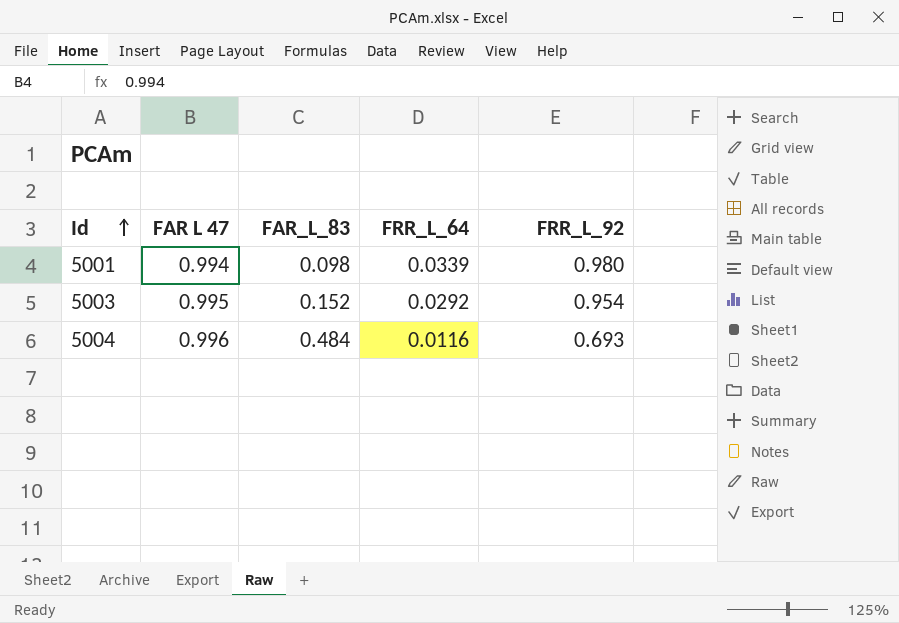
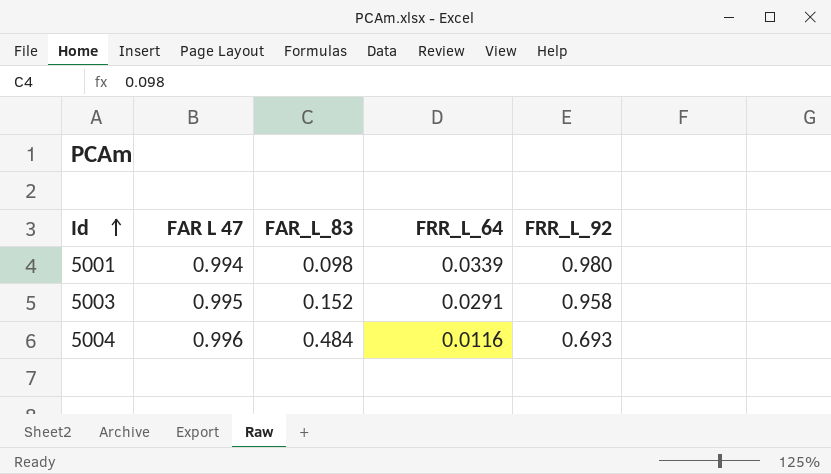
5003 | FRR_L_64: 0.0292 -> 0.0291
5003 | FRR_L_92: 0.954 -> 0.958

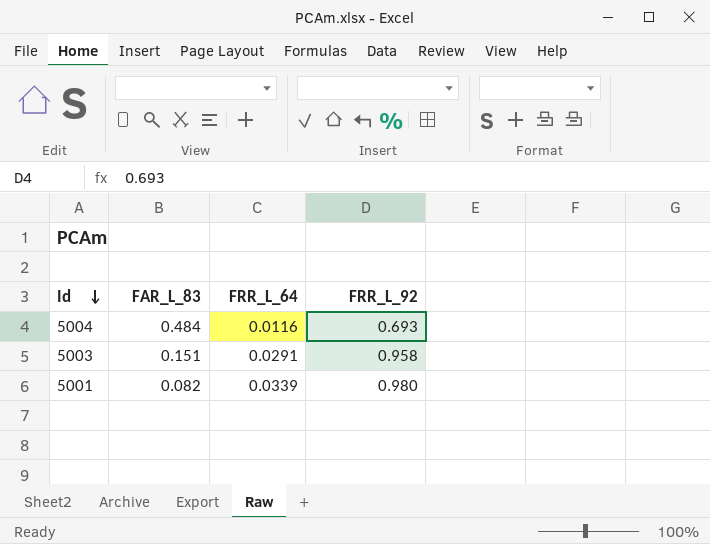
row order: Id ascending -> Id descending
column FAR L 47 | position: 2 -> none
5003 | FAR_L_83: 0.152 -> 0.151
5001 | FAR_L_83: 0.098 -> 0.082

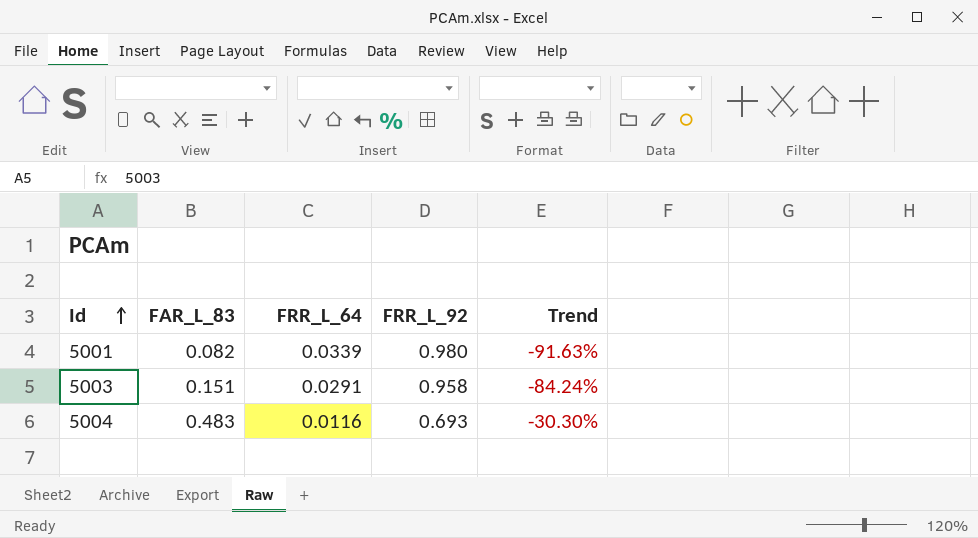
row order: Id descending -> Id ascending
column Trend | formula: none -> ([FAR_L_83] - [FRR_L_92]) / [FRR_L_92]
5004 | FAR_L_83: 0.484 -> 0.483

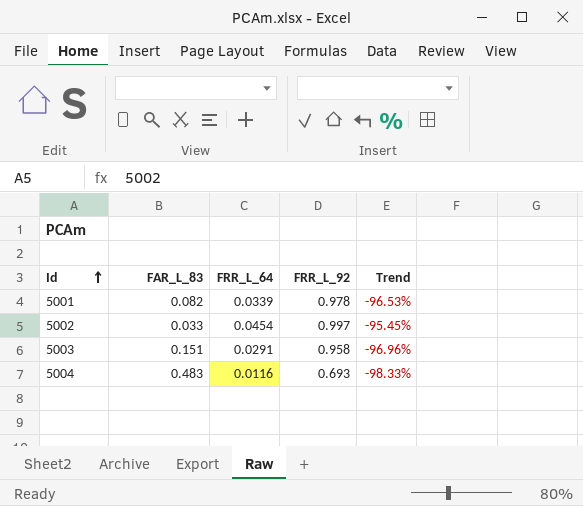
column Trend | formula: ([FAR_L_83] - [FRR_L_92]) / [FRR_L_92] -> ([FRR_L_64] - [FRR_L_92]) / [FRR_L_92]
5001 | FRR_L_92: 0.980 -> 0.978
row 5002: none -> 0.033 | 0.0454 | 0.997 | -95.45%

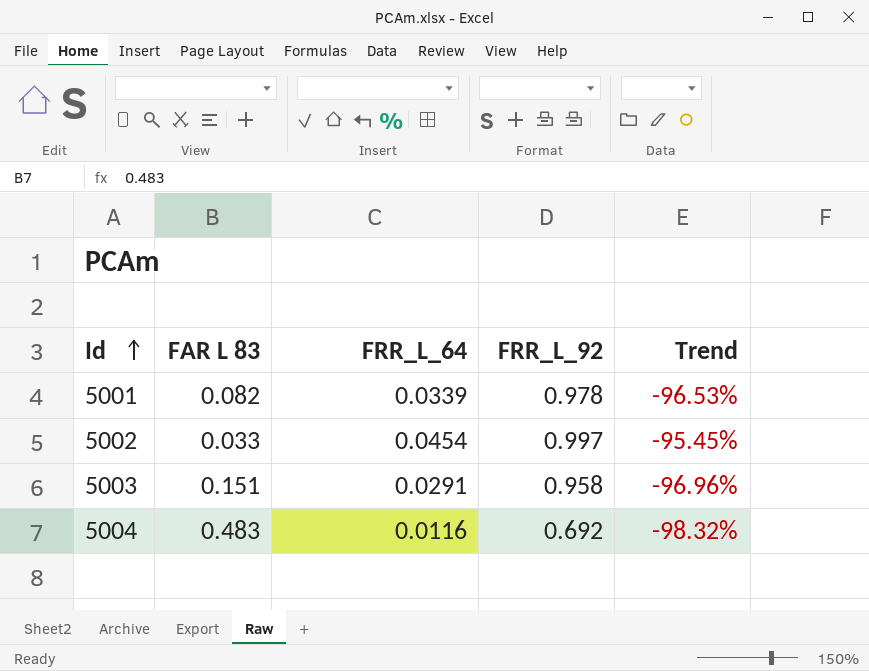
column name: FAR_L_83 -> FAR L 83
5004 | FRR_L_92: 0.693 -> 0.692
5004 | Trend: -98.33% -> -98.32%

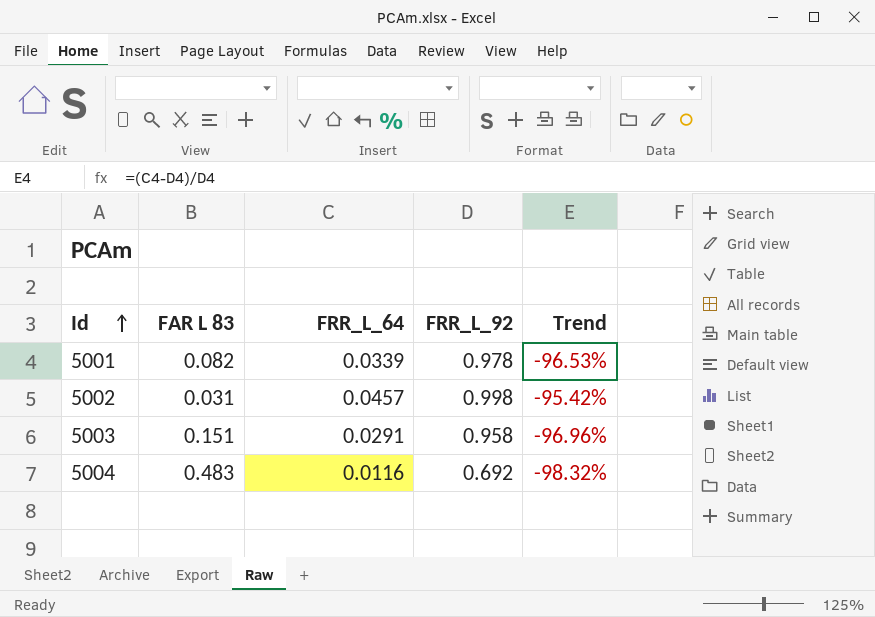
5002 | FAR L 83: 0.033 -> 0.031
5002 | FRR_L_64: 0.0454 -> 0.0457
5002 | FRR_L_92: 0.997 -> 0.998
5002 | Trend: -95.45% -> -95.42%

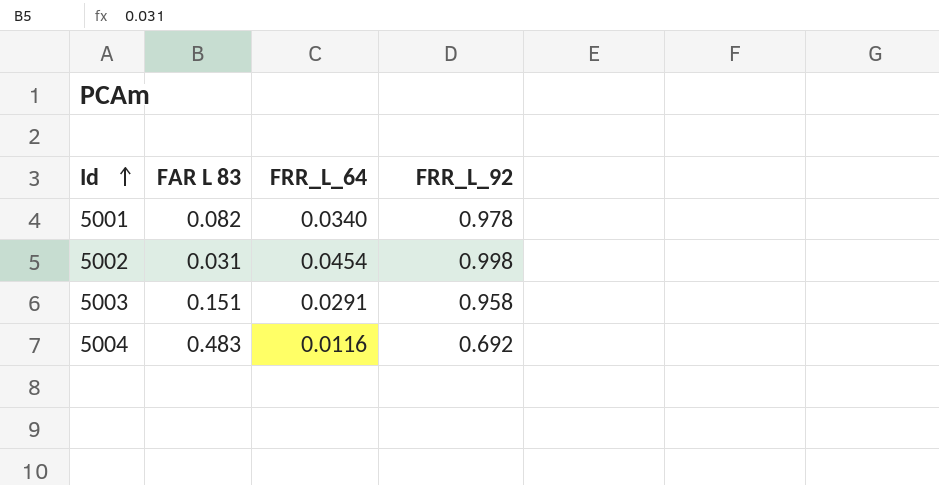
column Trend | formula: ([FRR_L_64] - [FRR_L_92]) / [FRR_L_92] -> none
5001 | FRR_L_64: 0.0339 -> 0.0340
5002 | FRR_L_64: 0.0457 -> 0.0454

